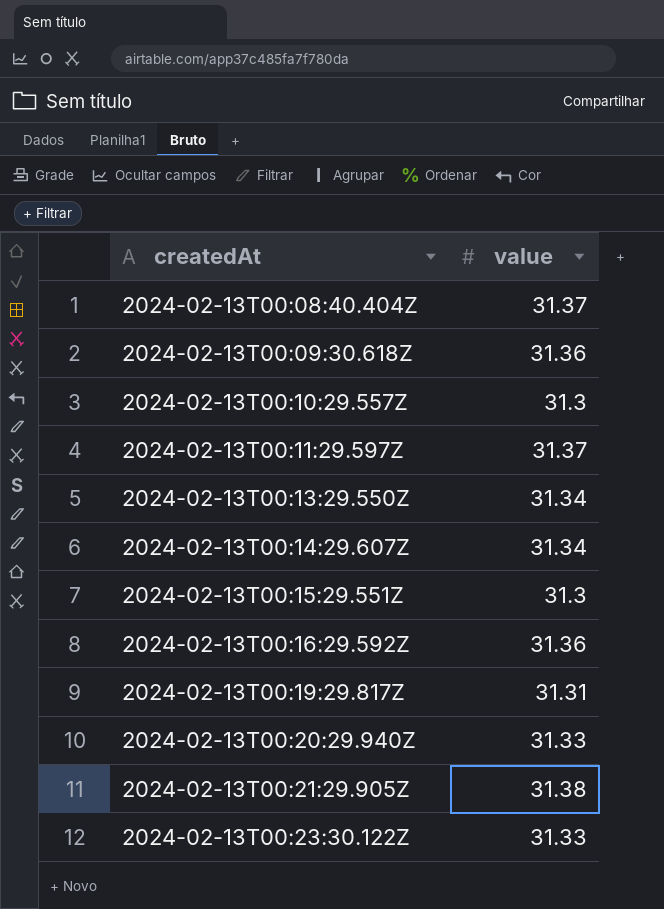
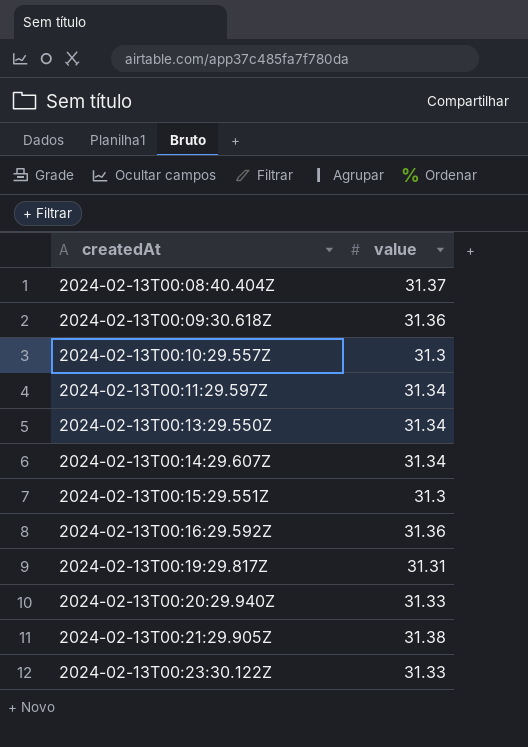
2024-02-13T00:11:29.597Z | value: 31.37 -> 31.34

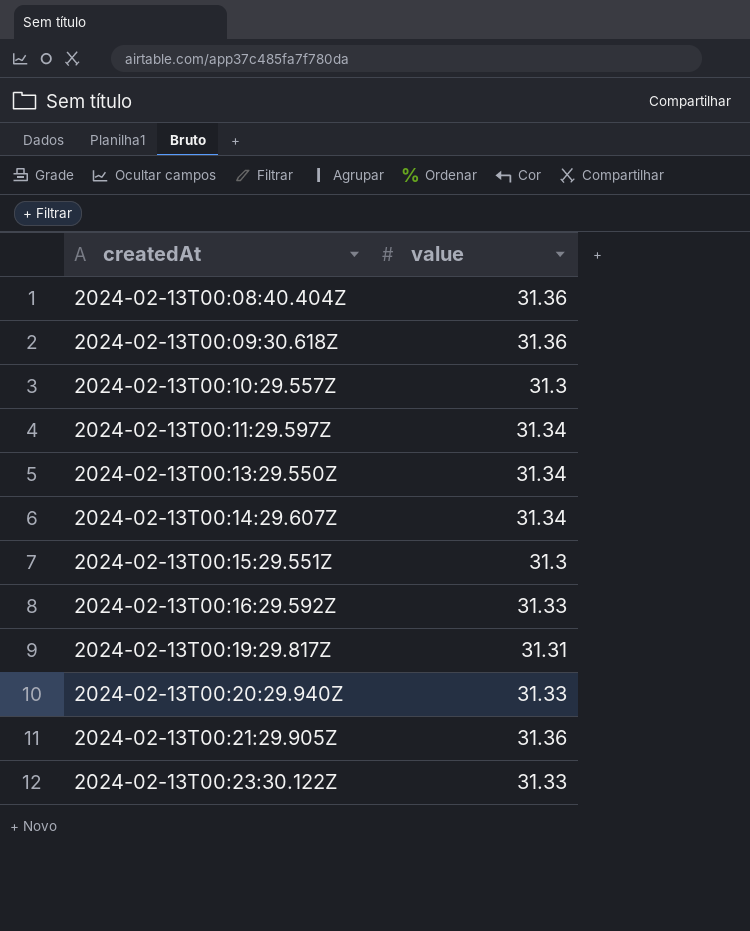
2024-02-13T00:08:40.404Z | value: 31.37 -> 31.36
2024-02-13T00:16:29.592Z | value: 31.36 -> 31.33
2024-02-13T00:21:29.905Z | value: 31.38 -> 31.36

